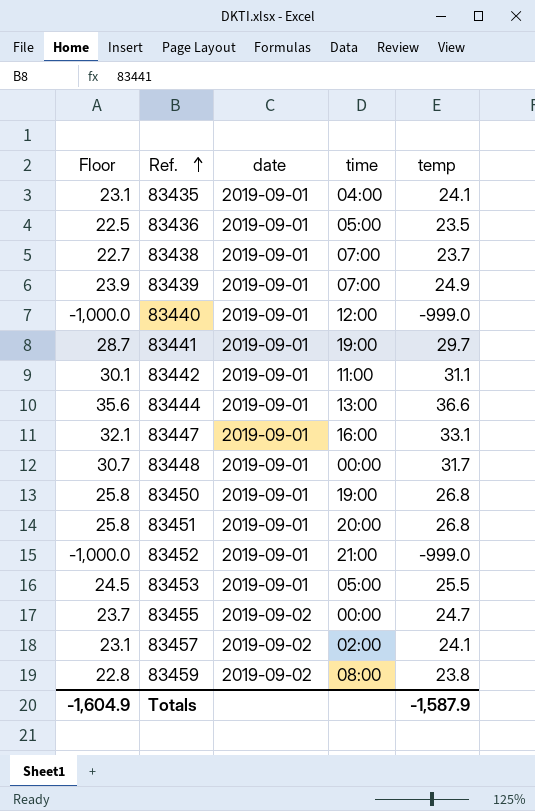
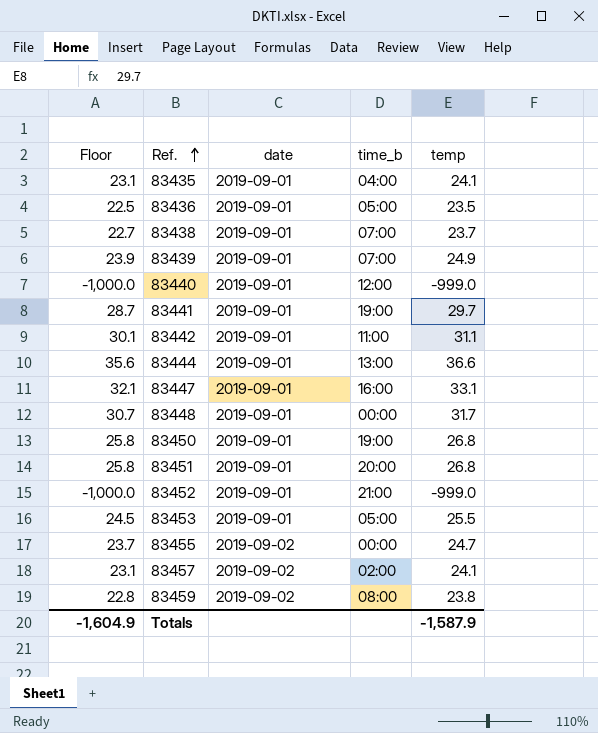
column name: time -> time_b

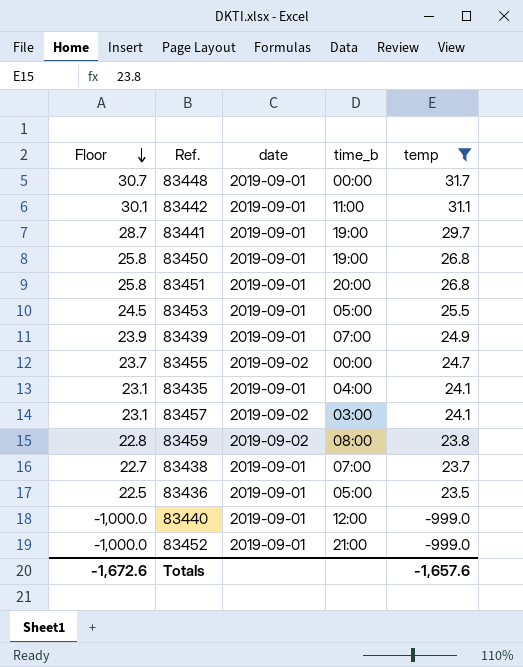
filter: none -> temp <= 31.7
row order: Ref. ascending -> Floor descending
83457 | time_b: 02:00 -> 03:00
Totals | Floor: -1,604.9 -> -1,672.6
Totals | temp: -1,587.9 -> -1,657.6

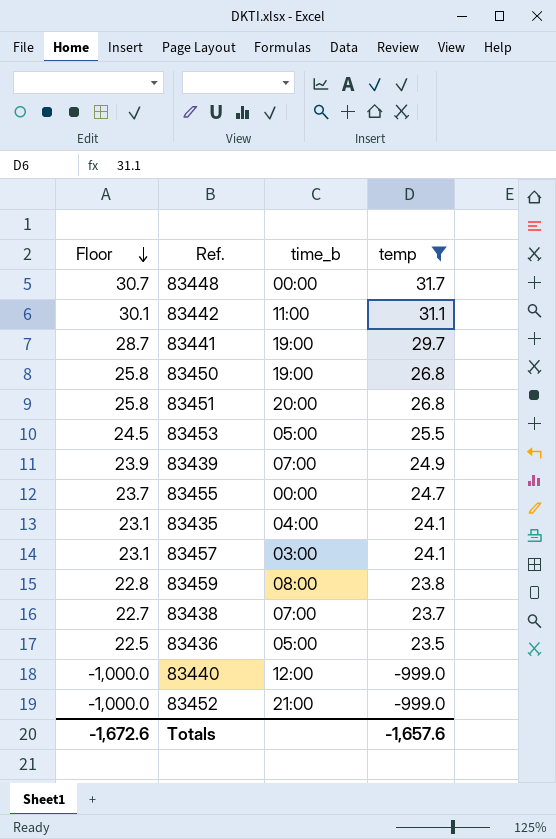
column date | position: 3 -> none

